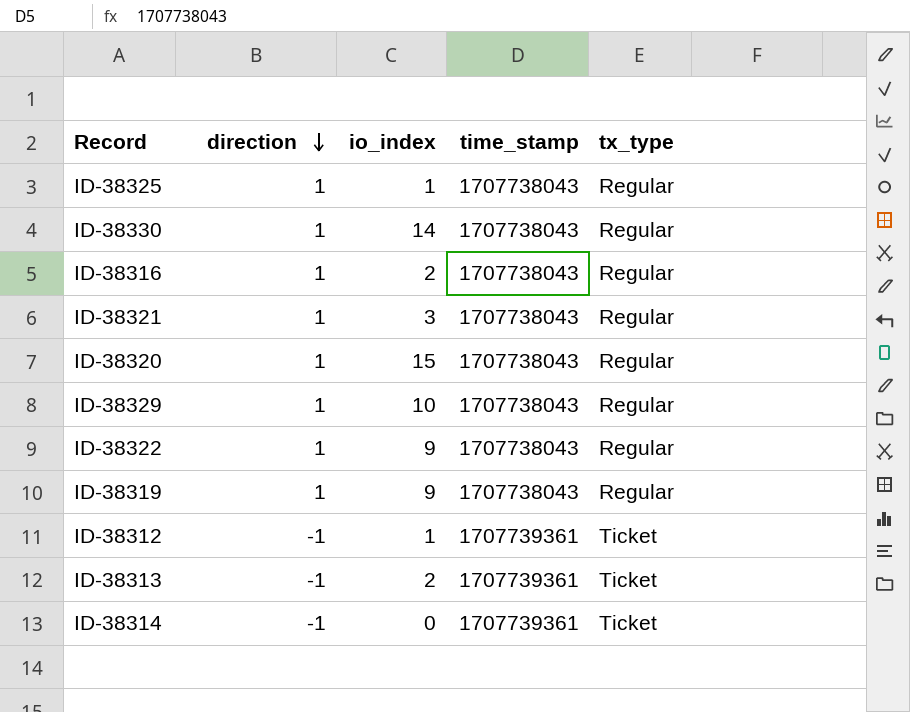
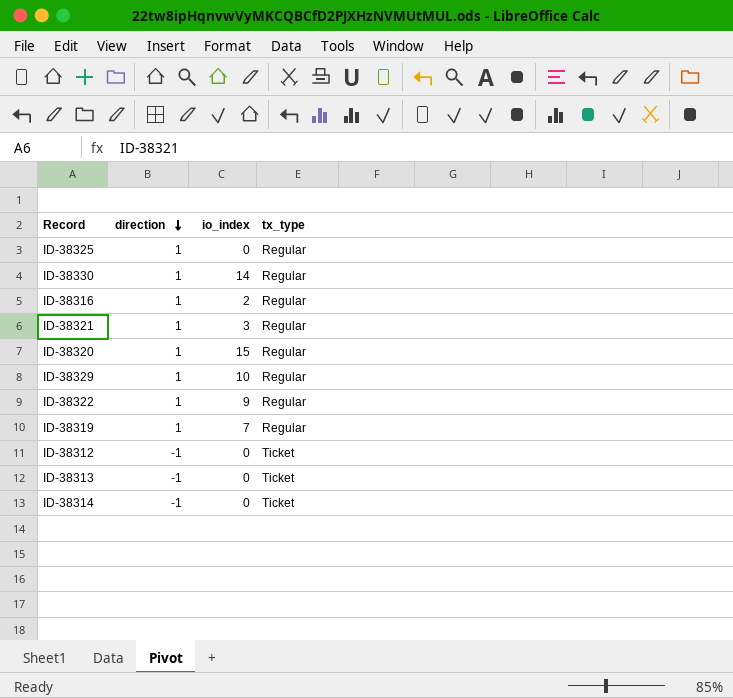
column time_stamp | position: 4 -> none
ID-38325 | io_index: 1 -> 0
ID-38319 | io_index: 9 -> 7
ID-38312 | io_index: 1 -> 0
ID-38313 | io_index: 2 -> 0

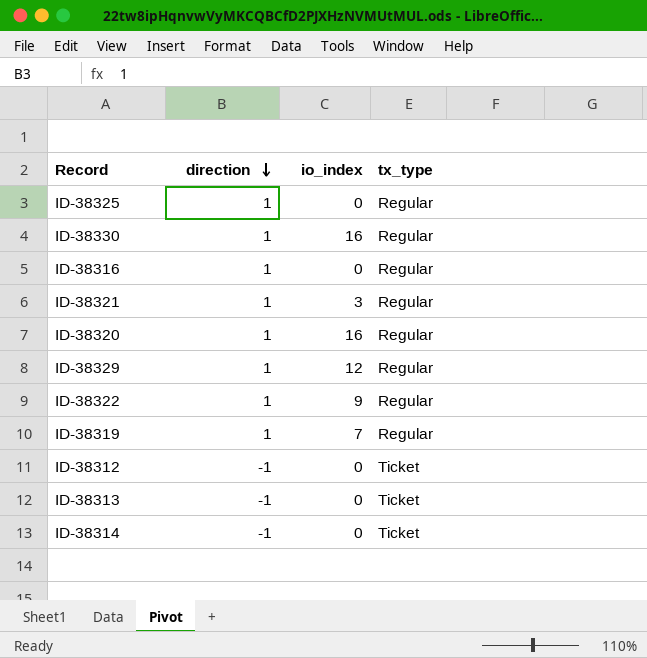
ID-38330 | io_index: 14 -> 16
ID-38316 | io_index: 2 -> 0
ID-38320 | io_index: 15 -> 16
ID-38329 | io_index: 10 -> 12

